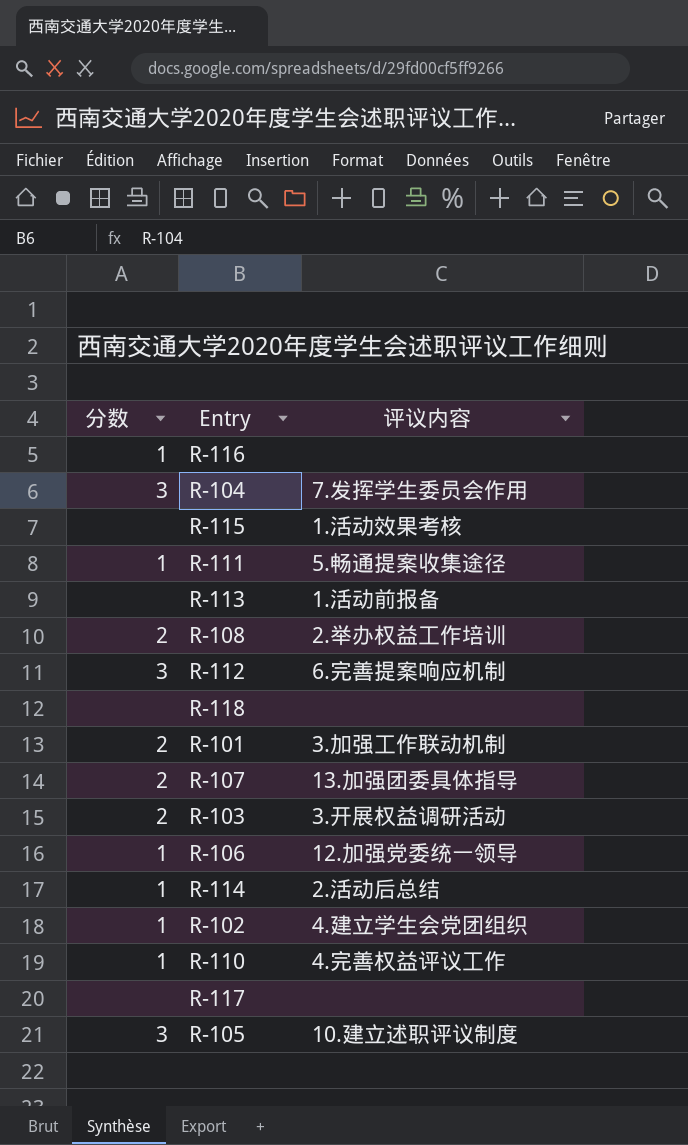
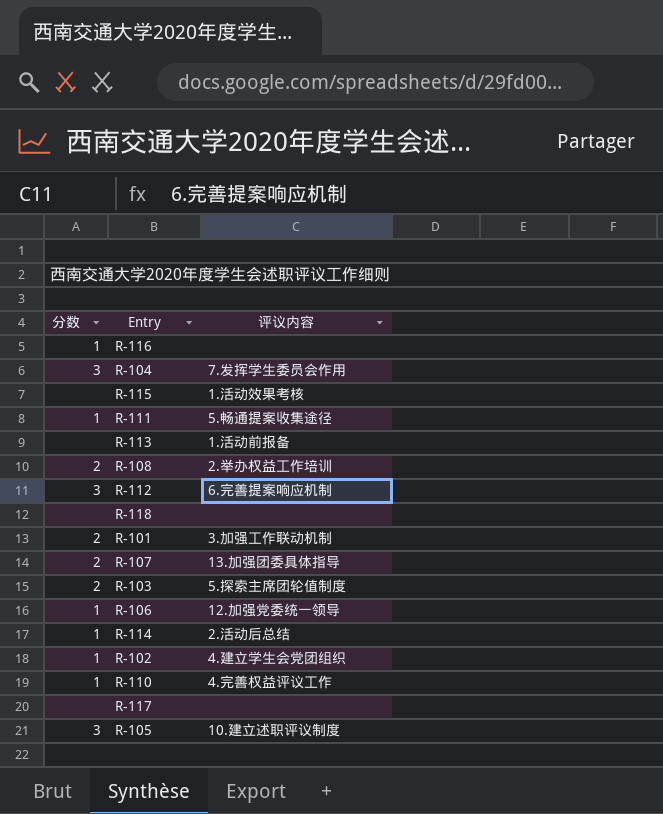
R-103 | 评议内容: 3.开展权益调研活动 -> 5.探索主席团轮值制度

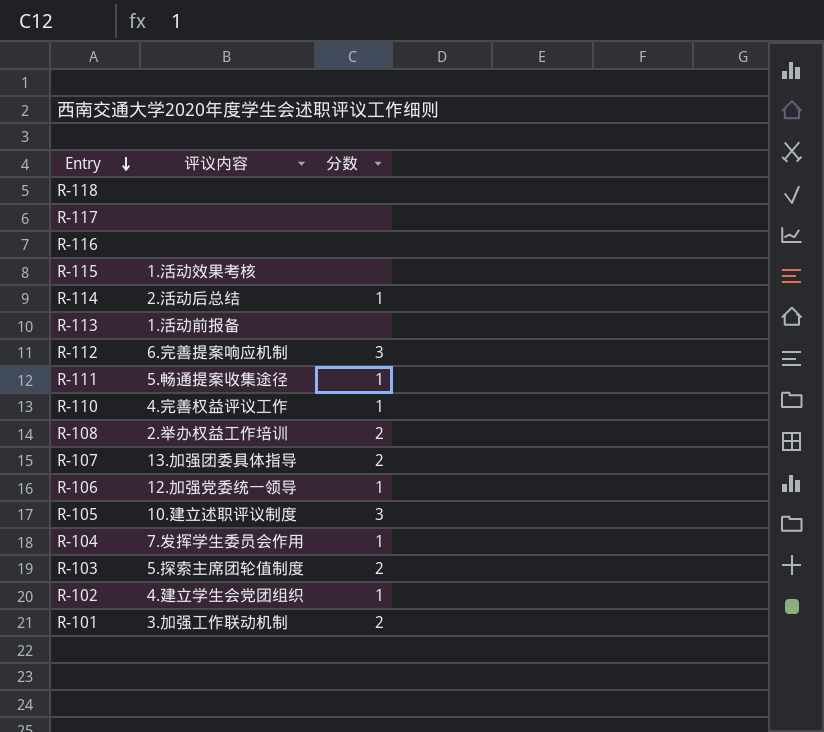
row order: none -> Entry descending
column 分数 | position: 1 -> 3
R-116 | 分数: 1 -> none
R-104 | 分数: 3 -> 1

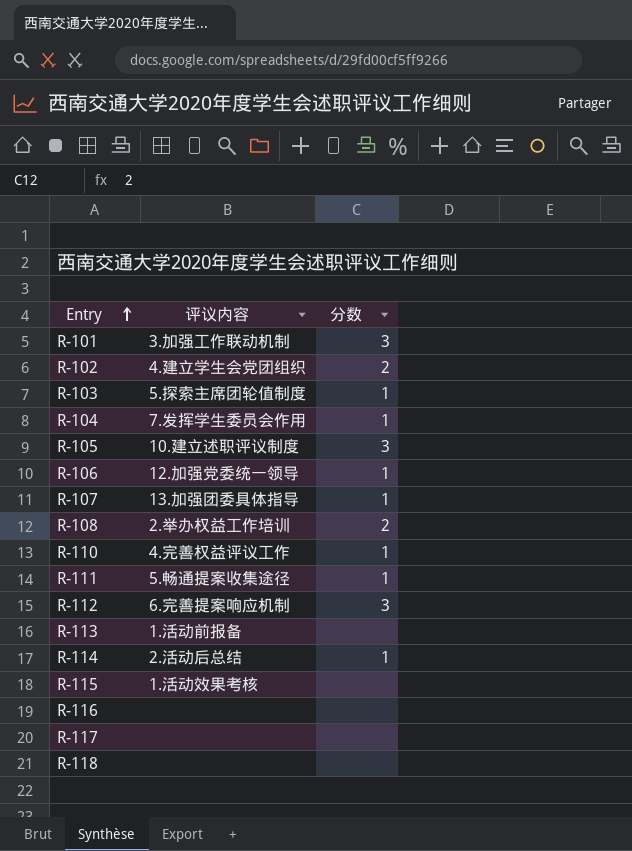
row order: Entry descending -> Entry ascending
R-101 | 分数: 2 -> 3
R-102 | 分数: 1 -> 2
R-103 | 分数: 2 -> 1
R-107 | 分数: 2 -> 1

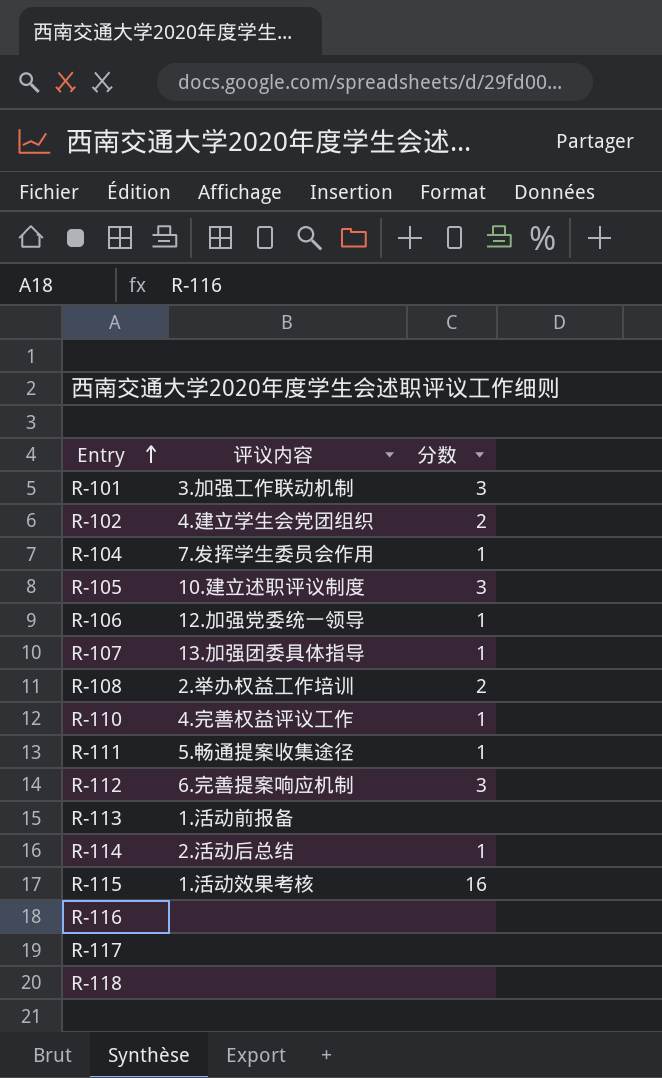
row R-103: 5.探索主席团轮值制度 | 1 -> none
R-115 | 分数: none -> 16

